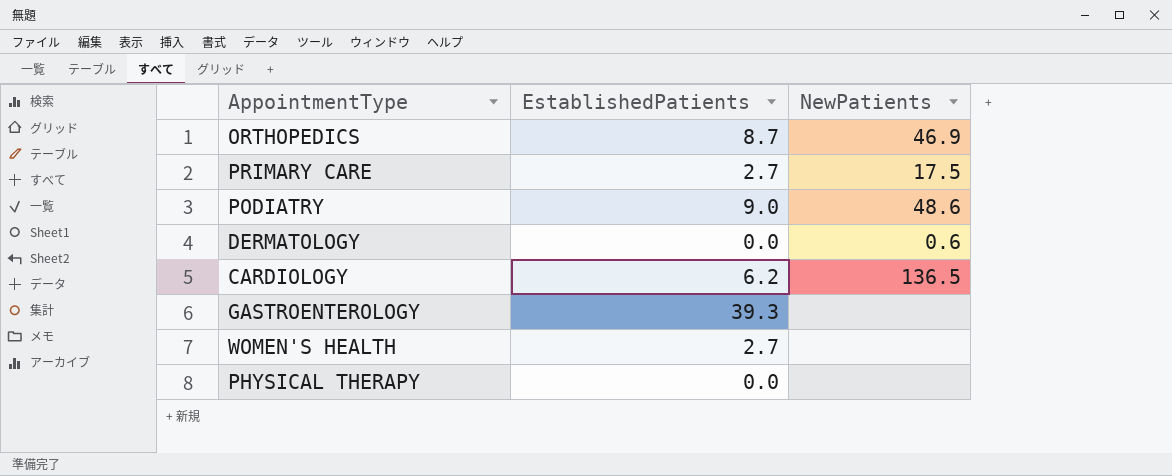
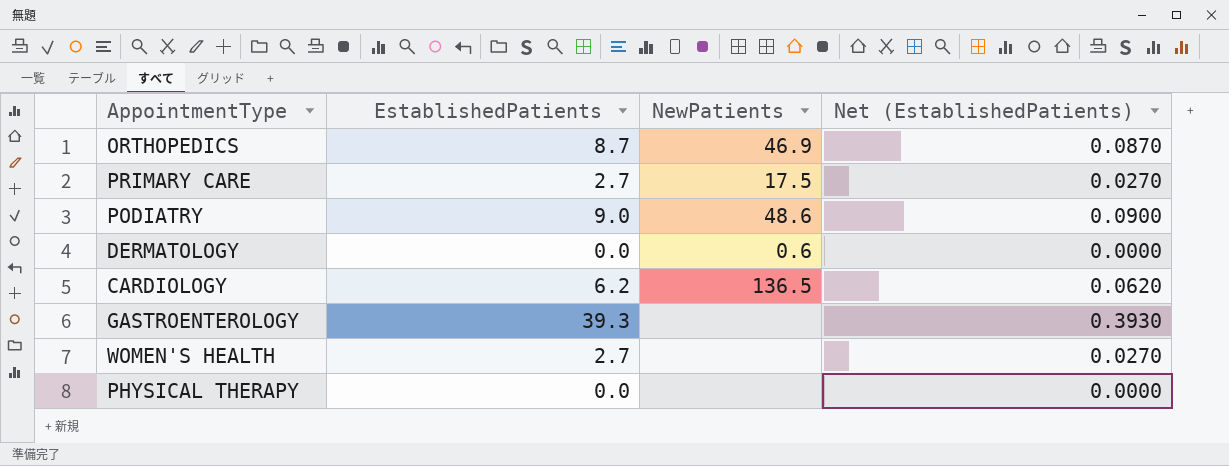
column Net (EstablishedPatients) | formula: none -> [EstablishedPatients] * 0.01

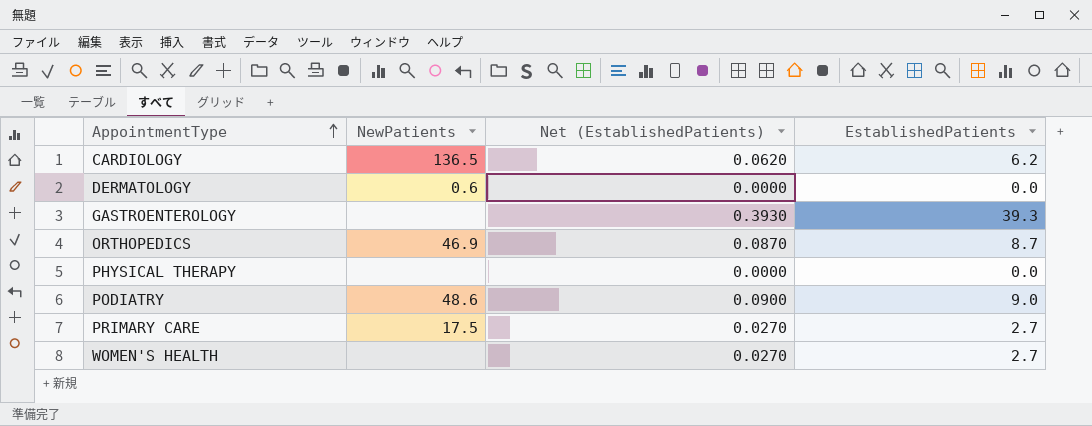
row order: none -> AppointmentType ascending
column EstablishedPatients | position: 2 -> 4

